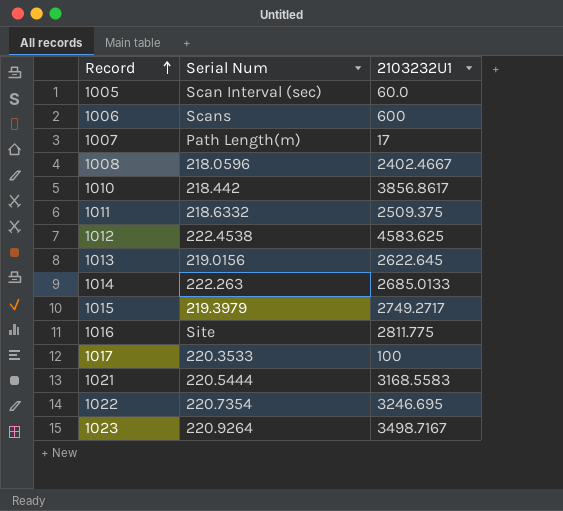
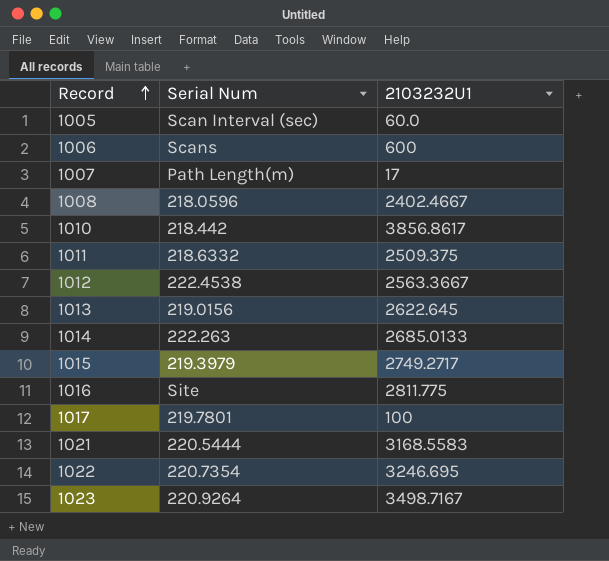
1012 | 2103232U1: 4583.625 -> 2563.3667
1017 | Serial Num: 220.3533 -> 219.7801

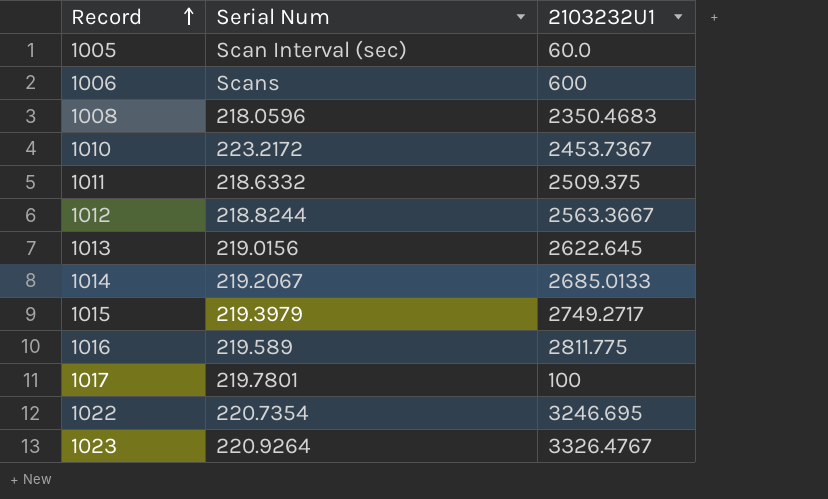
row 1007: Path Length(m) | 17 -> none
row 1021: 220.5444 | 3168.5583 -> none
1008 | 2103232U1: 2402.4667 -> 2350.4683
1010 | Serial Num: 218.442 -> 223.2172
1010 | 2103232U1: 3856.8617 -> 2453.7367
1012 | Serial Num: 222.4538 -> 218.8244
1014 | Serial Num: 222.263 -> 219.2067
1016 | Serial Num: Site -> 219.589
1023 | 2103232U1: 3498.7167 -> 3326.4767

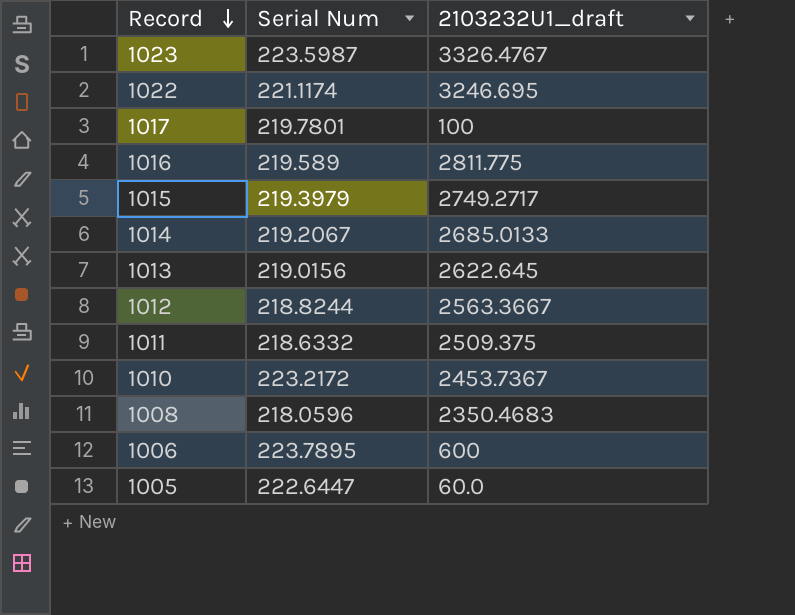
row order: Record ascending -> Record descending
column name: 2103232U1 -> 2103232U1_draft
1023 | Serial Num: 220.9264 -> 223.5987
1022 | Serial Num: 220.7354 -> 221.1174
1006 | Serial Num: Scans -> 223.7895
1005 | Serial Num: Scan Interval (sec) -> 222.6447

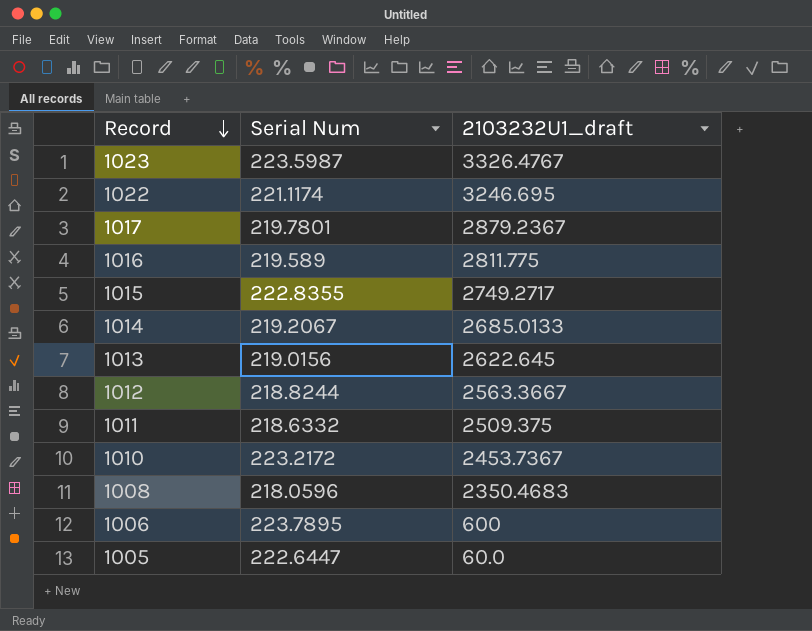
1017 | 2103232U1_draft: 100 -> 2879.2367
1015 | Serial Num: 219.3979 -> 222.8355

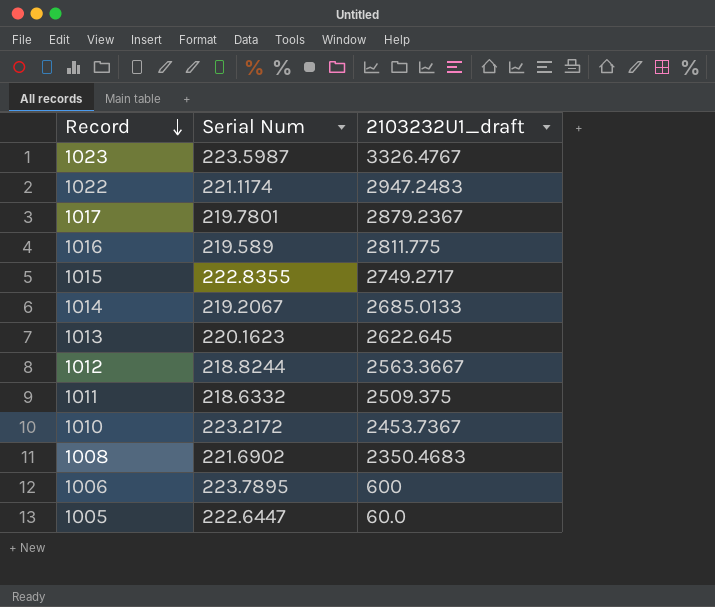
1022 | 2103232U1_draft: 3246.695 -> 2947.2483
1013 | Serial Num: 219.0156 -> 220.1623
1008 | Serial Num: 218.0596 -> 221.6902

